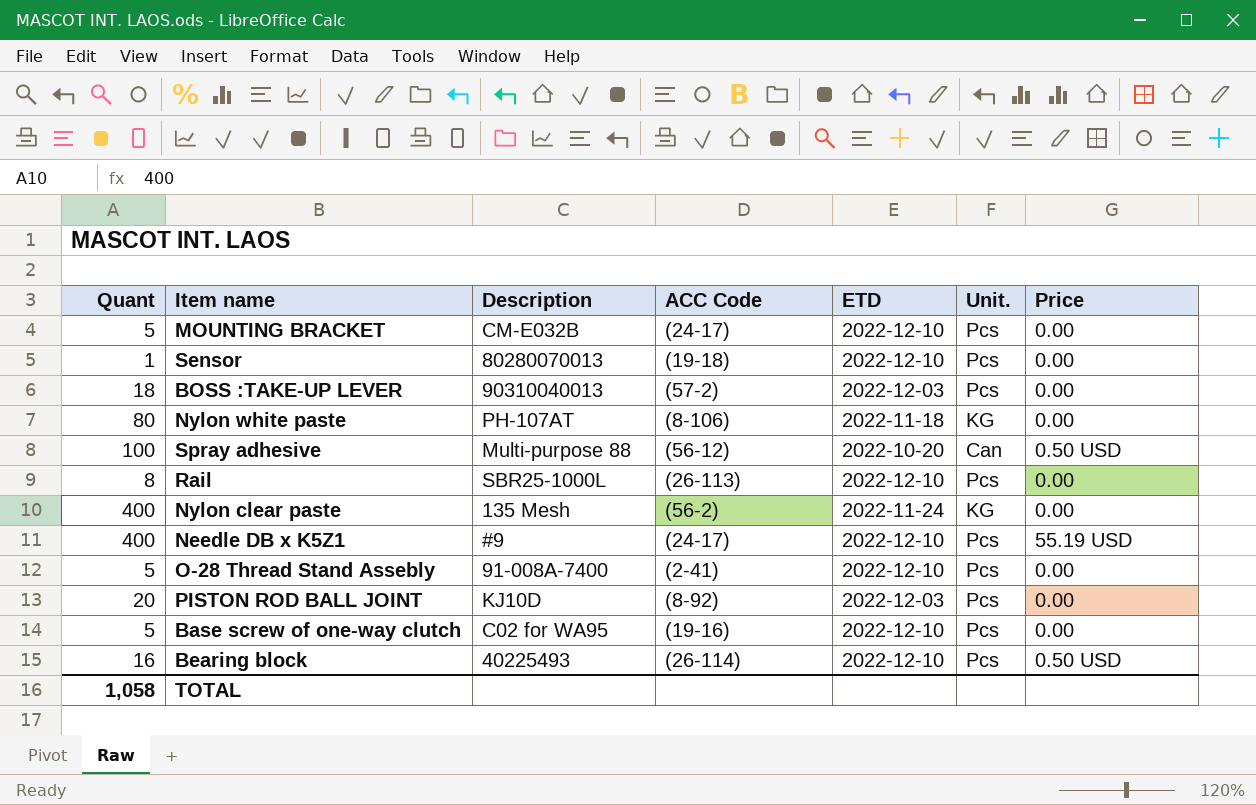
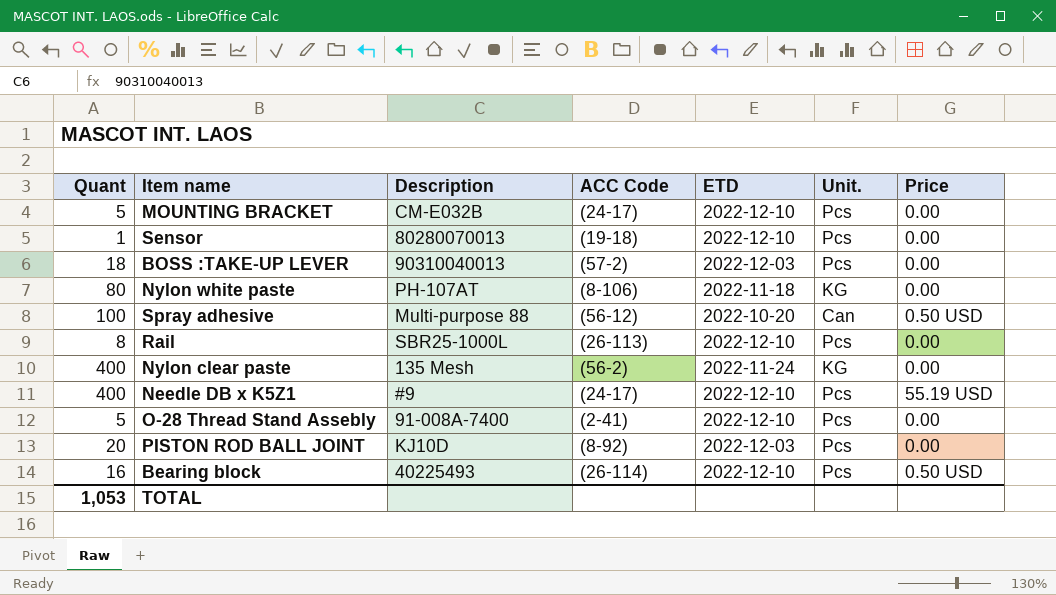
row Base screw of one-way clutch: 5 | C02 for WA95 | (19-16) | 2022-12-10 | Pcs | 0.00 -> none
TOTAL | Quant: 1,058 -> 1,053

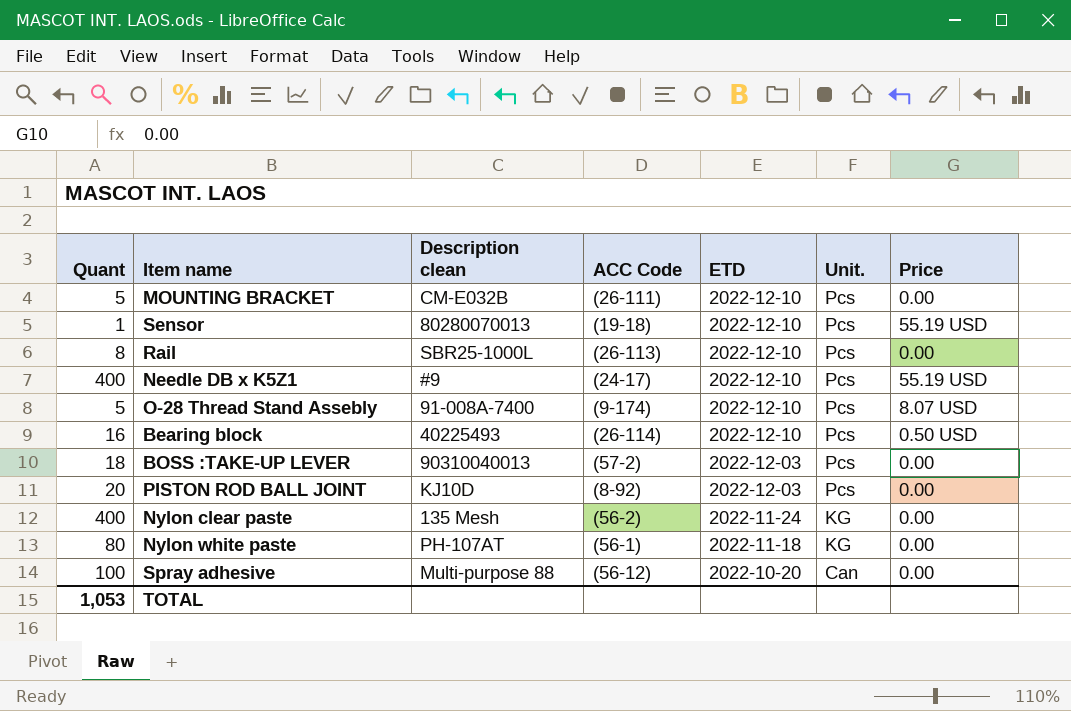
row order: none -> ETD descending
column name: Description -> Description clean
MOUNTING BRACKET | ACC Code: (24-17) -> (26-111)
Sensor | Price: 0.00 -> 55.19 USD
O-28 Thread Stand Assebly | ACC Code: (2-41) -> (9-174)
O-28 Thread Stand Assebly | Price: 0.00 -> 8.07 USD
Nylon white paste | ACC Code: (8-106) -> (56-1)
Spray adhesive | Price: 0.50 USD -> 0.00

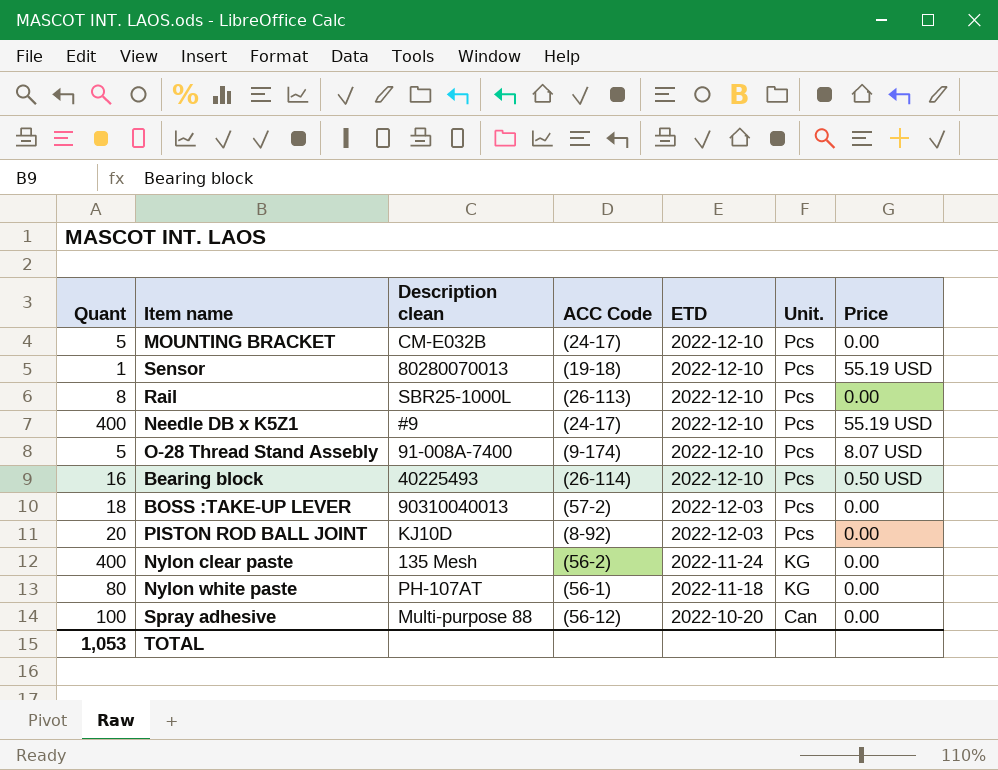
MOUNTING BRACKET | ACC Code: (26-111) -> (24-17)

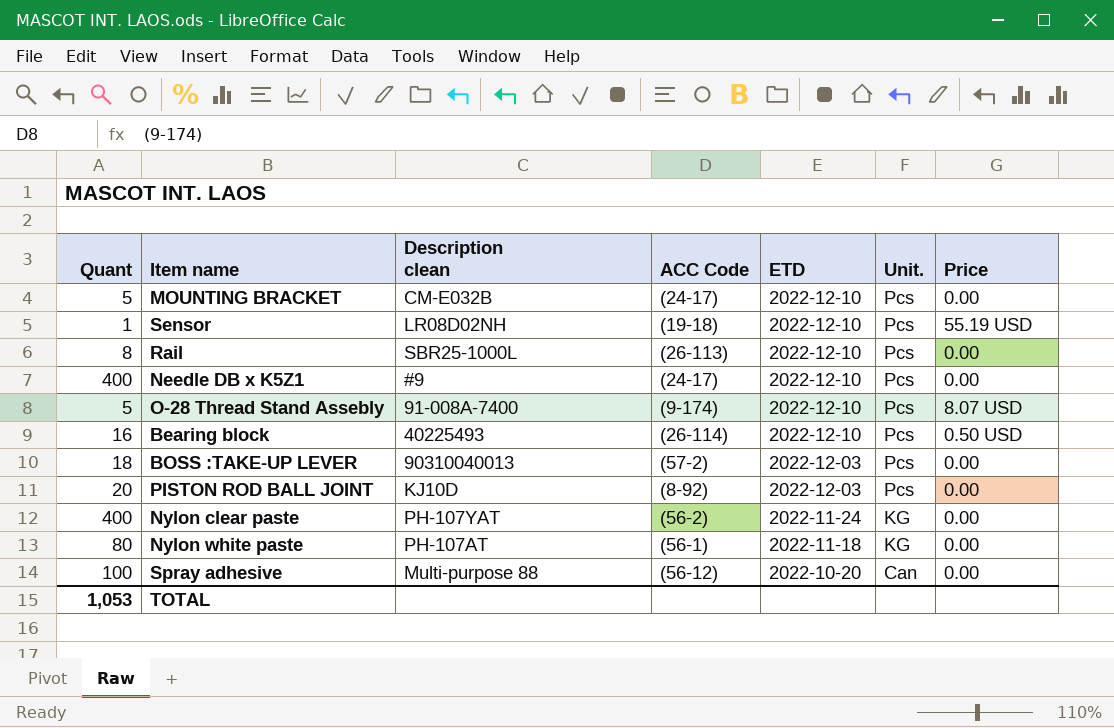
Sensor | Description clean: 80280070013 -> LR08D02NH
Needle DB x K5Z1 | Price: 55.19 USD -> 0.00
Nylon clear paste | Description clean: 135 Mesh -> PH-107YAT

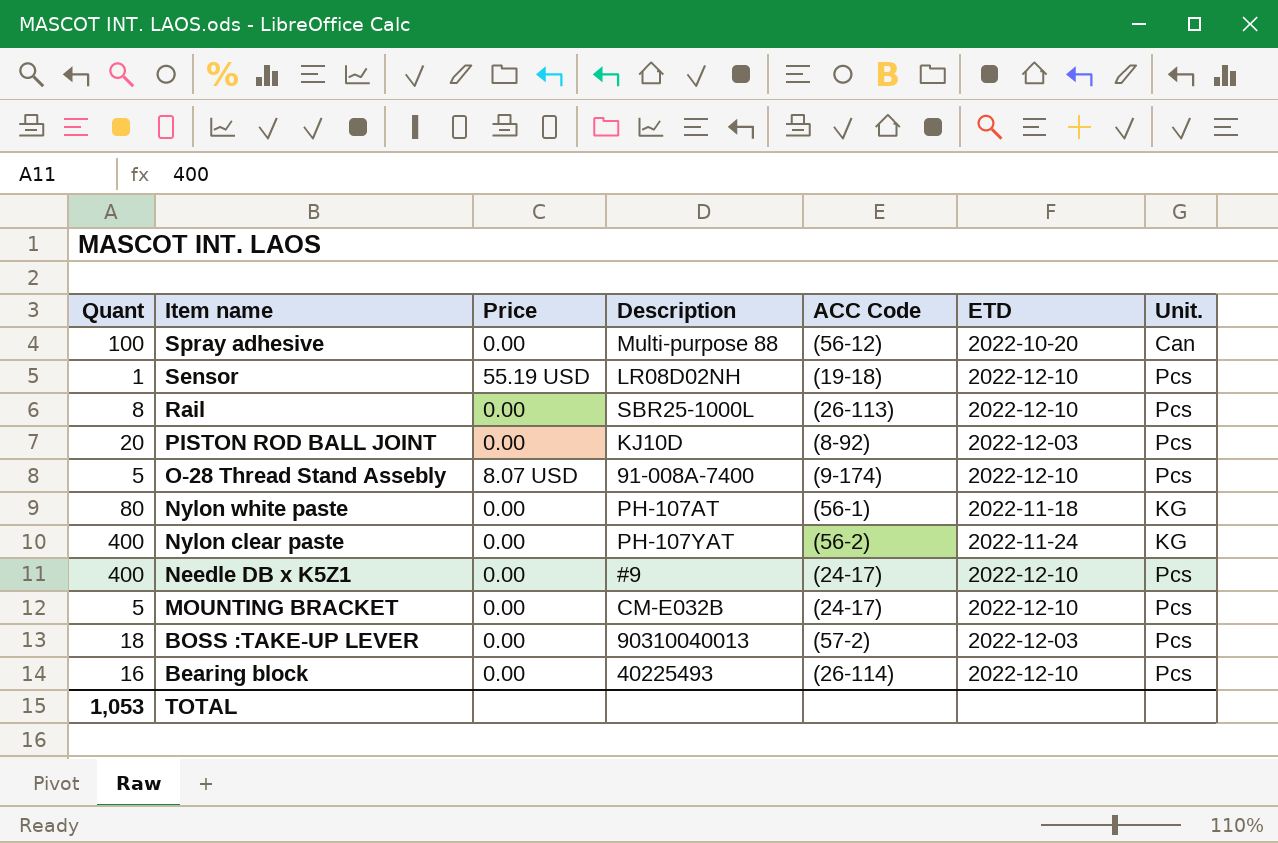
row order: ETD descending -> Item name descending
column Price | position: 7 -> 3
column name: Description clean -> Description
Bearing block | Price: 0.50 USD -> 0.00

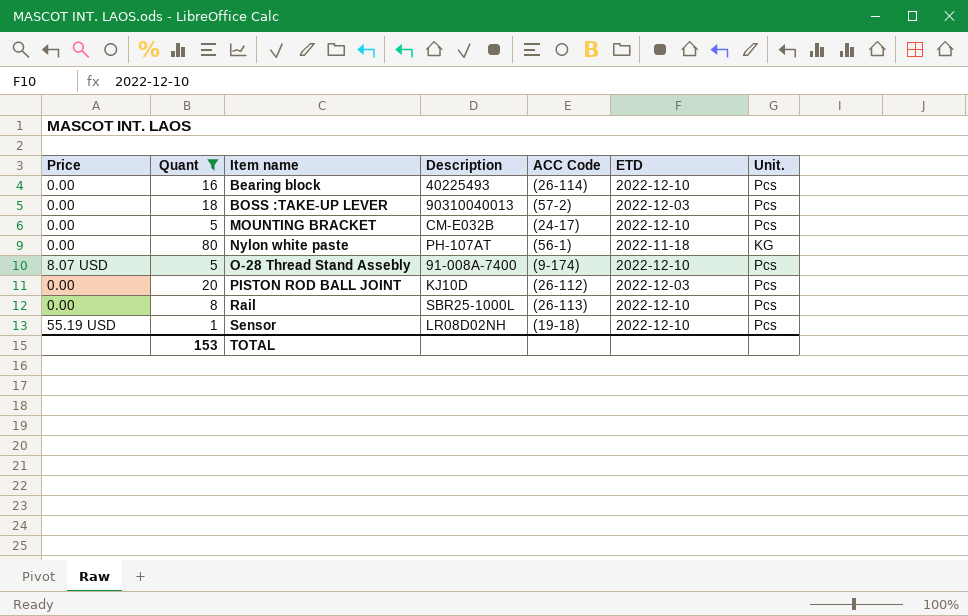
filter: none -> Quant <= 80
row order: Item name descending -> Item name ascending
column Price | position: 3 -> 1
PISTON ROD BALL JOINT | ACC Code: (8-92) -> (26-112)
TOTAL | Quant: 1,053 -> 153

